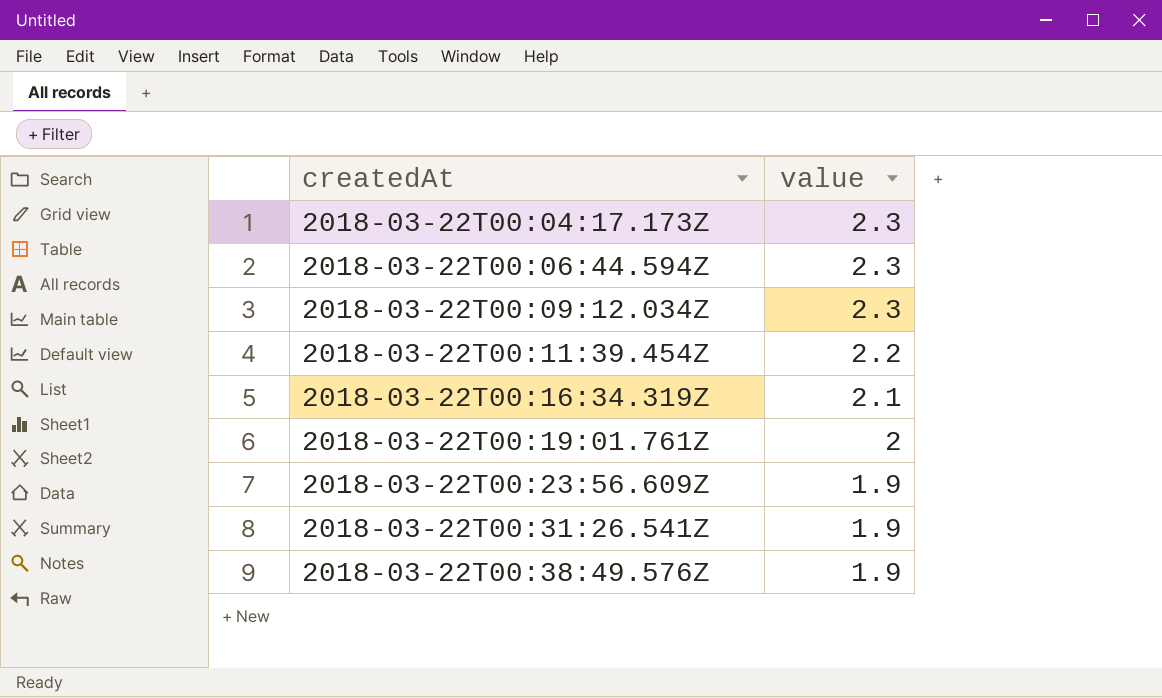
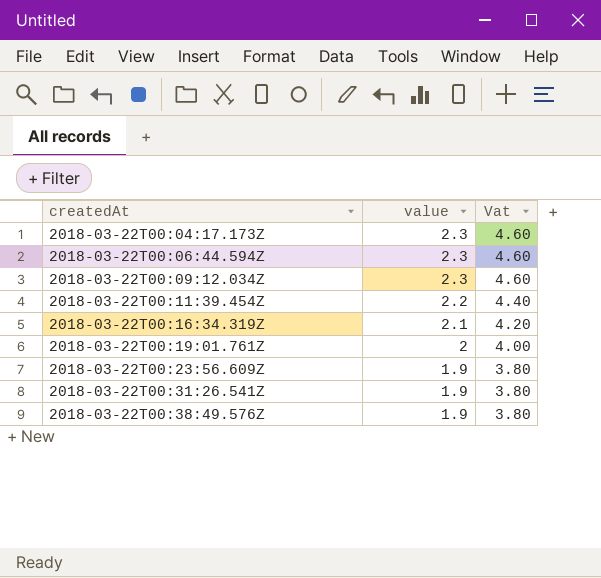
column Vat | formula: none -> [value] * 2

